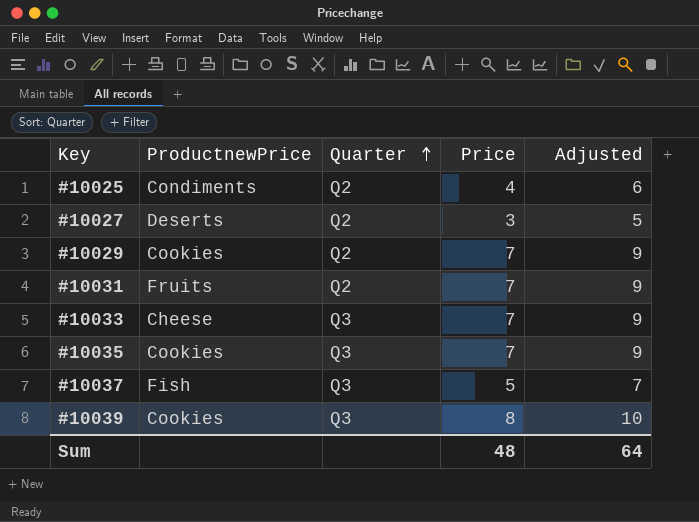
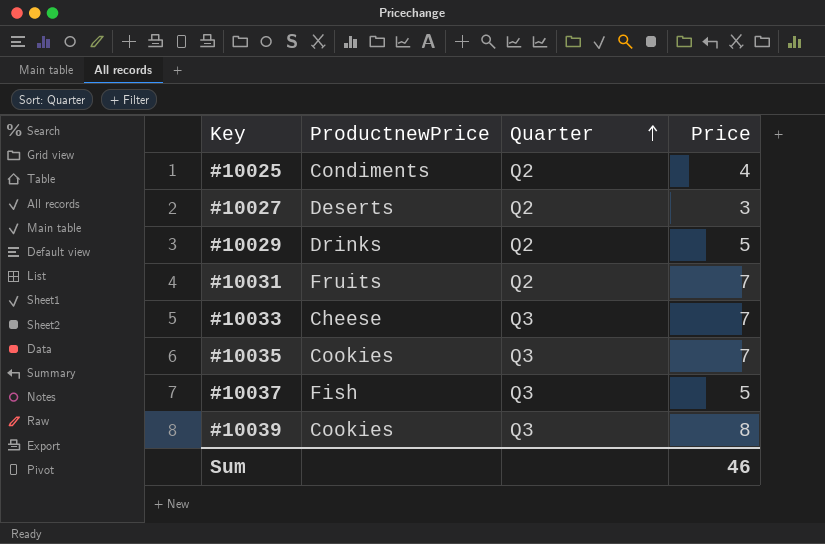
column Adjusted | formula: [Price] + 2 -> none
#10029 | ProductnewPrice: Cookies -> Drinks
#10029 | Price: 7 -> 5
Sum | Price: 48 -> 46

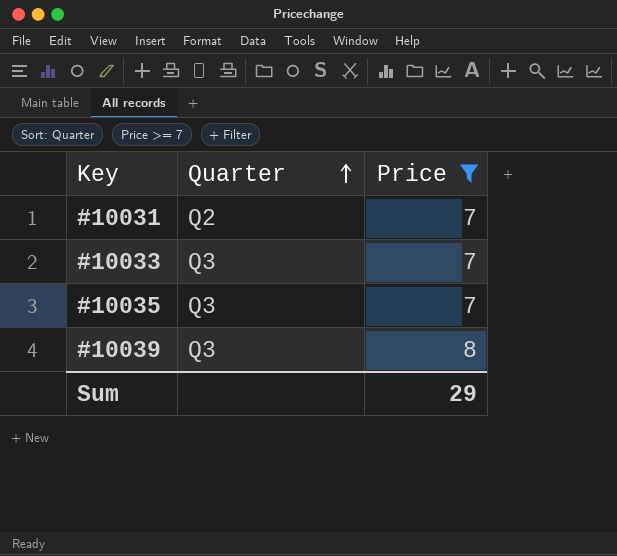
filter: none -> Price >= 7
column ProductnewPrice | position: 2 -> none
Sum | Price: 46 -> 29

